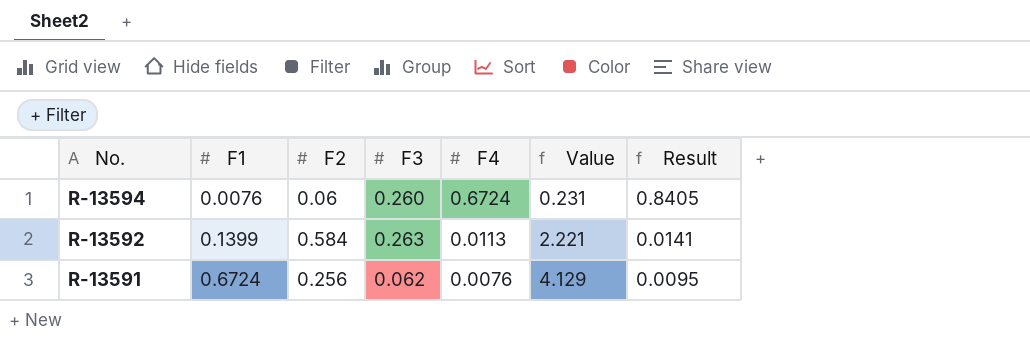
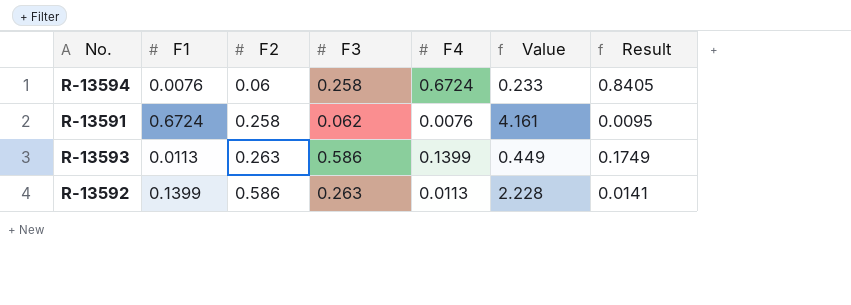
row order: No. descending -> F2 ascending
R-13594 | F3: 0.260 -> 0.258
R-13594 | Value: 0.231 -> 0.233
R-13591 | F2: 0.256 -> 0.258
R-13591 | Value: 4.129 -> 4.161
row R-13593: none -> 0.0113 | 0.263 | 0.586 | 0.1399 | 0.449 | 0.1749
R-13592 | F2: 0.584 -> 0.586
R-13592 | Value: 2.221 -> 2.228

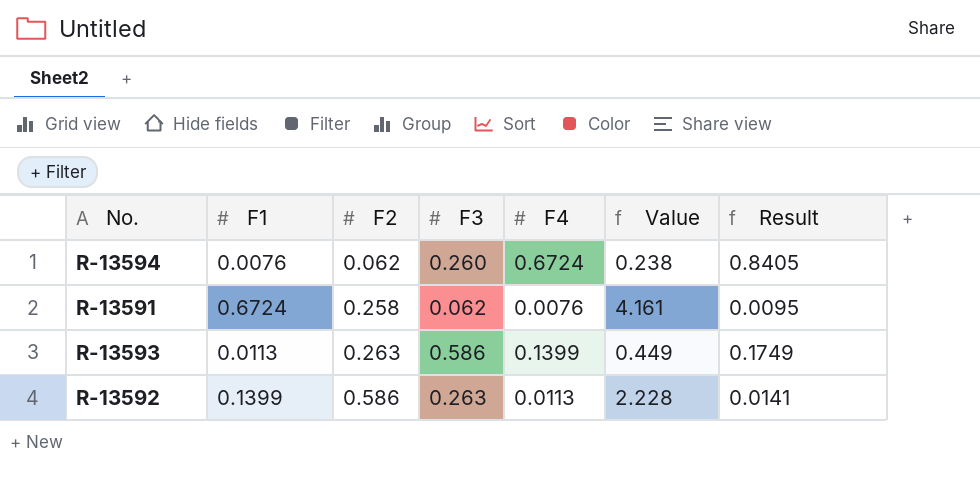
R-13594 | F2: 0.06 -> 0.062
R-13594 | F3: 0.258 -> 0.260
R-13594 | Value: 0.233 -> 0.238

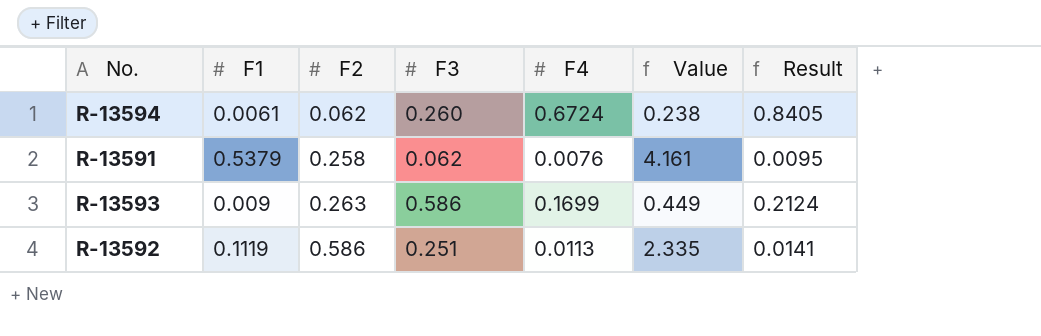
R-13594 | F1: 0.0076 -> 0.0061
R-13591 | F1: 0.6724 -> 0.5379
R-13593 | F1: 0.0113 -> 0.009
R-13593 | F4: 0.1399 -> 0.1699
R-13593 | Result: 0.1749 -> 0.2124
R-13592 | F1: 0.1399 -> 0.1119
R-13592 | F3: 0.263 -> 0.251
R-13592 | Value: 2.228 -> 2.335

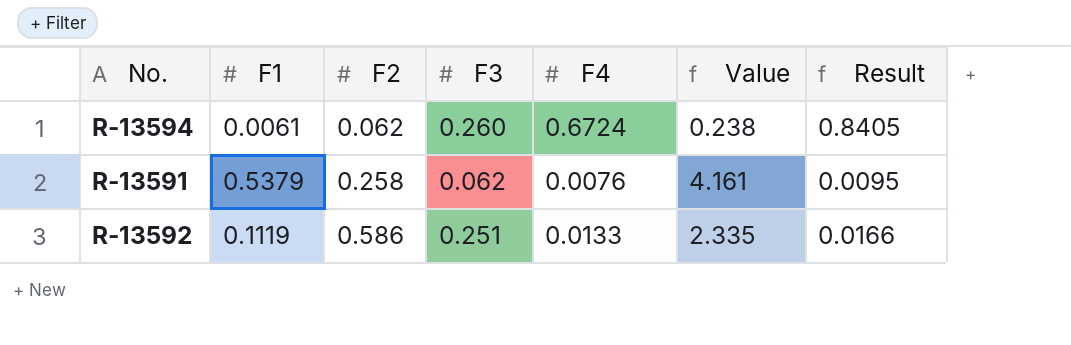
row R-13593: 0.009 | 0.263 | 0.586 | 0.1699 | 0.449 | 0.2124 -> none
R-13592 | F4: 0.0113 -> 0.0133
R-13592 | Result: 0.0141 -> 0.0166

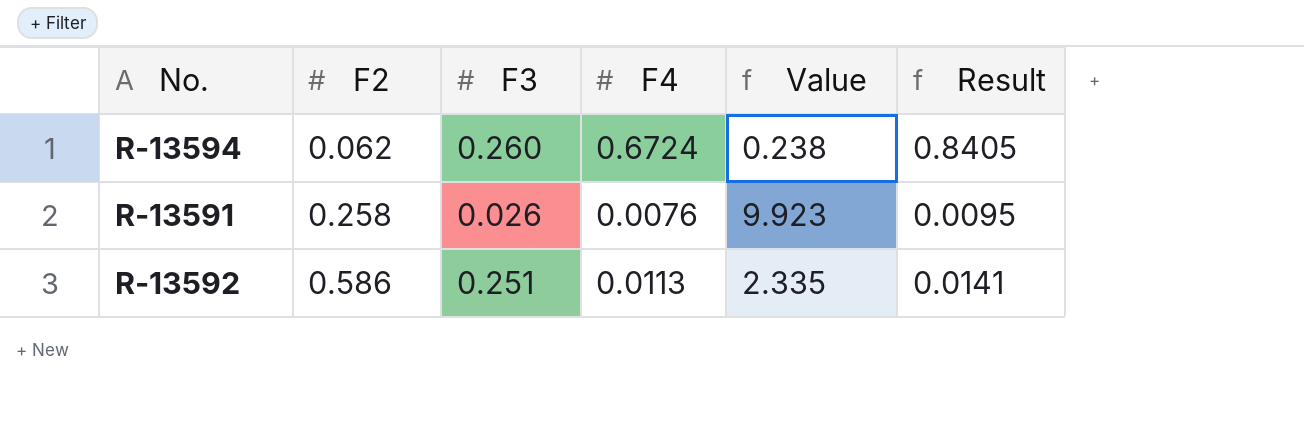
column F1 | position: 2 -> none
R-13591 | F3: 0.062 -> 0.026
R-13591 | Value: 4.161 -> 9.923
R-13592 | F4: 0.0133 -> 0.0113
R-13592 | Result: 0.0166 -> 0.0141

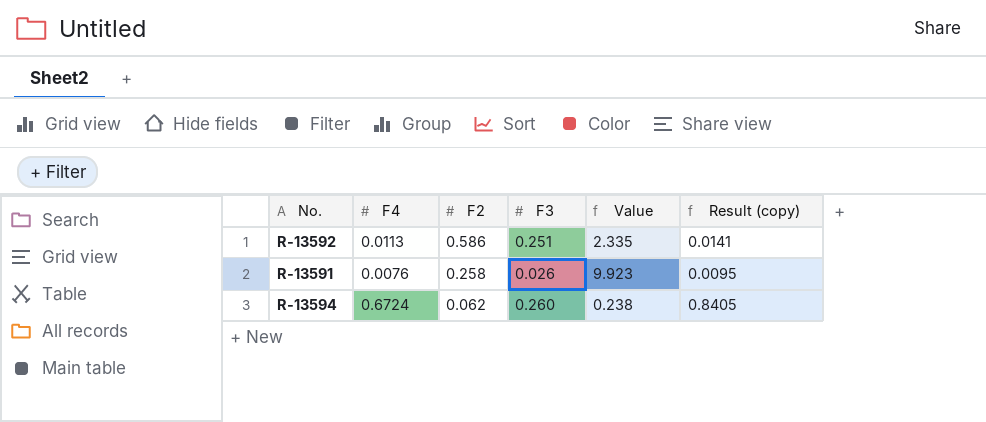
row order: F2 ascending -> F2 descending
column F4 | position: 4 -> 2
column name: Result -> Result (copy)

